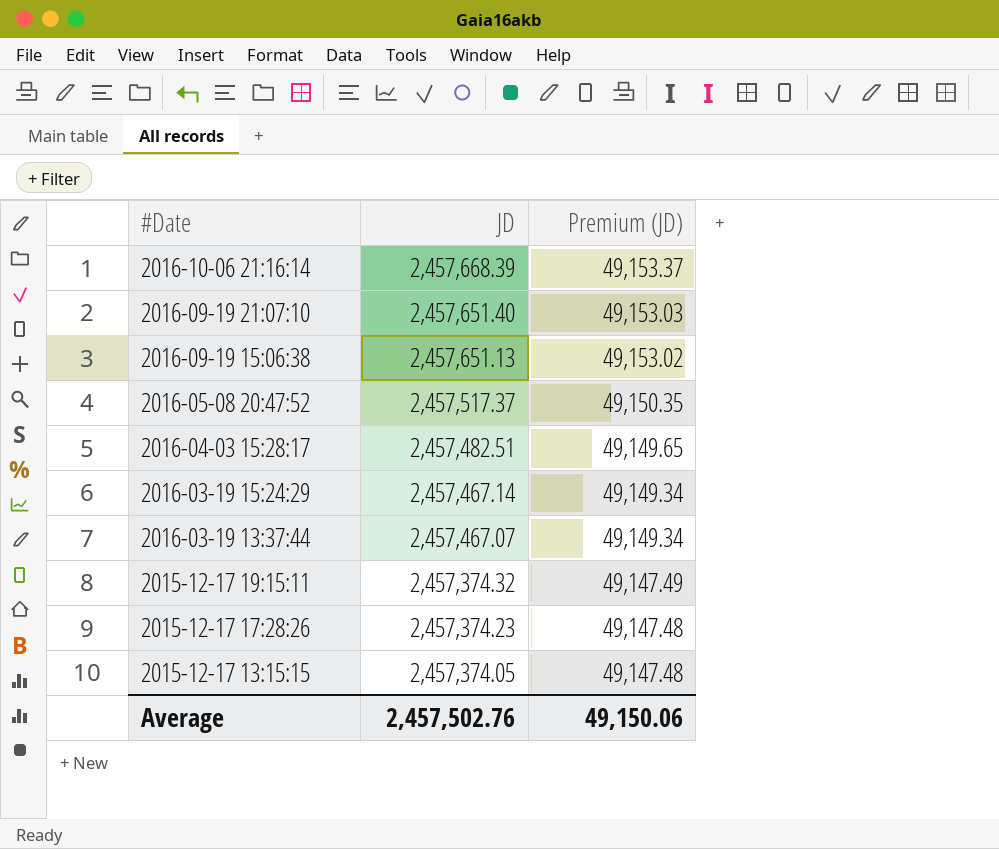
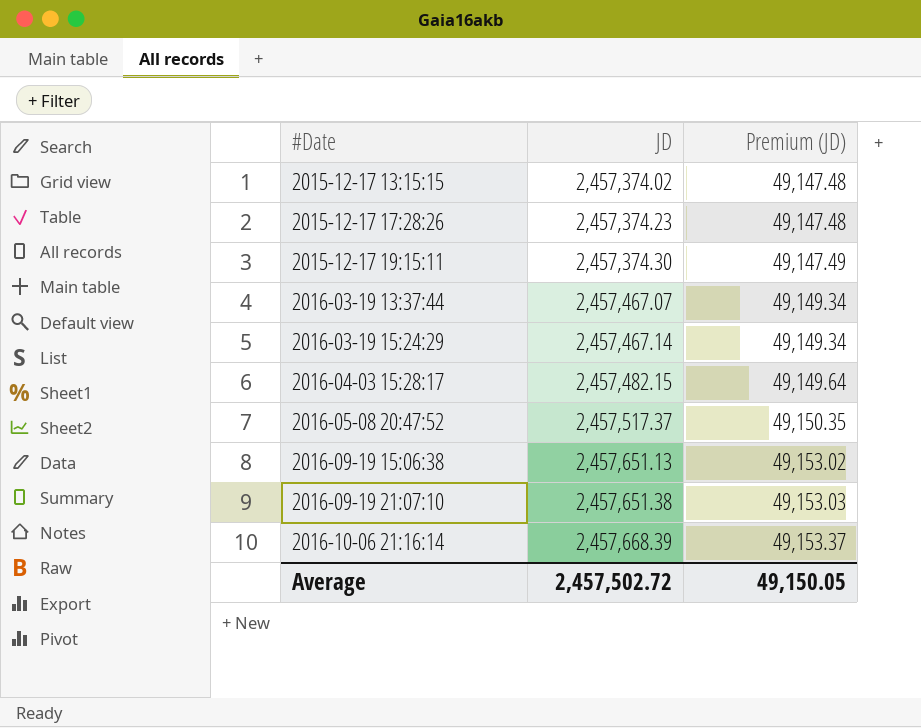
row order: #Date descending -> #Date ascending
2015-12-17 13:15:15 | JD: 2,457,374.05 -> 2,457,374.02
2015-12-17 19:15:11 | JD: 2,457,374.32 -> 2,457,374.30
2016-04-03 15:28:17 | JD: 2,457,482.51 -> 2,457,482.15
2016-04-03 15:28:17 | Premium (JD): 49,149.65 -> 49,149.64
2016-09-19 21:07:10 | JD: 2,457,651.40 -> 2,457,651.38
Average | JD: 2,457,502.76 -> 2,457,502.72
Average | Premium (JD): 49,150.06 -> 49,150.05

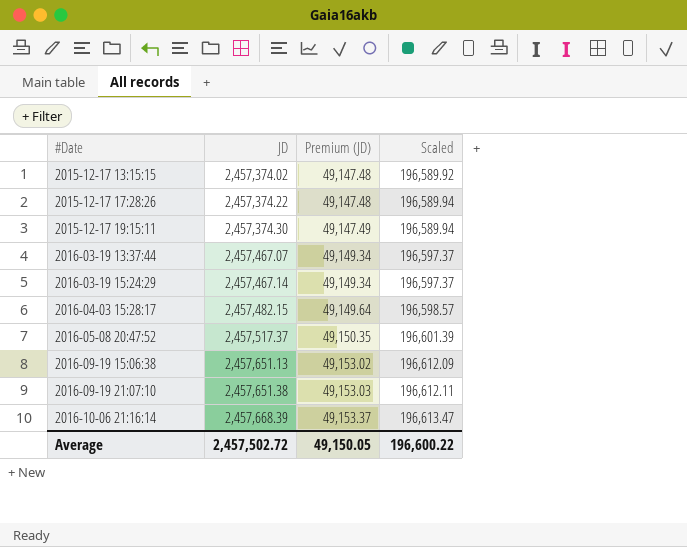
column Scaled | formula: none -> [JD] * 0.08
2015-12-17 17:28:26 | JD: 2,457,374.23 -> 2,457,374.22

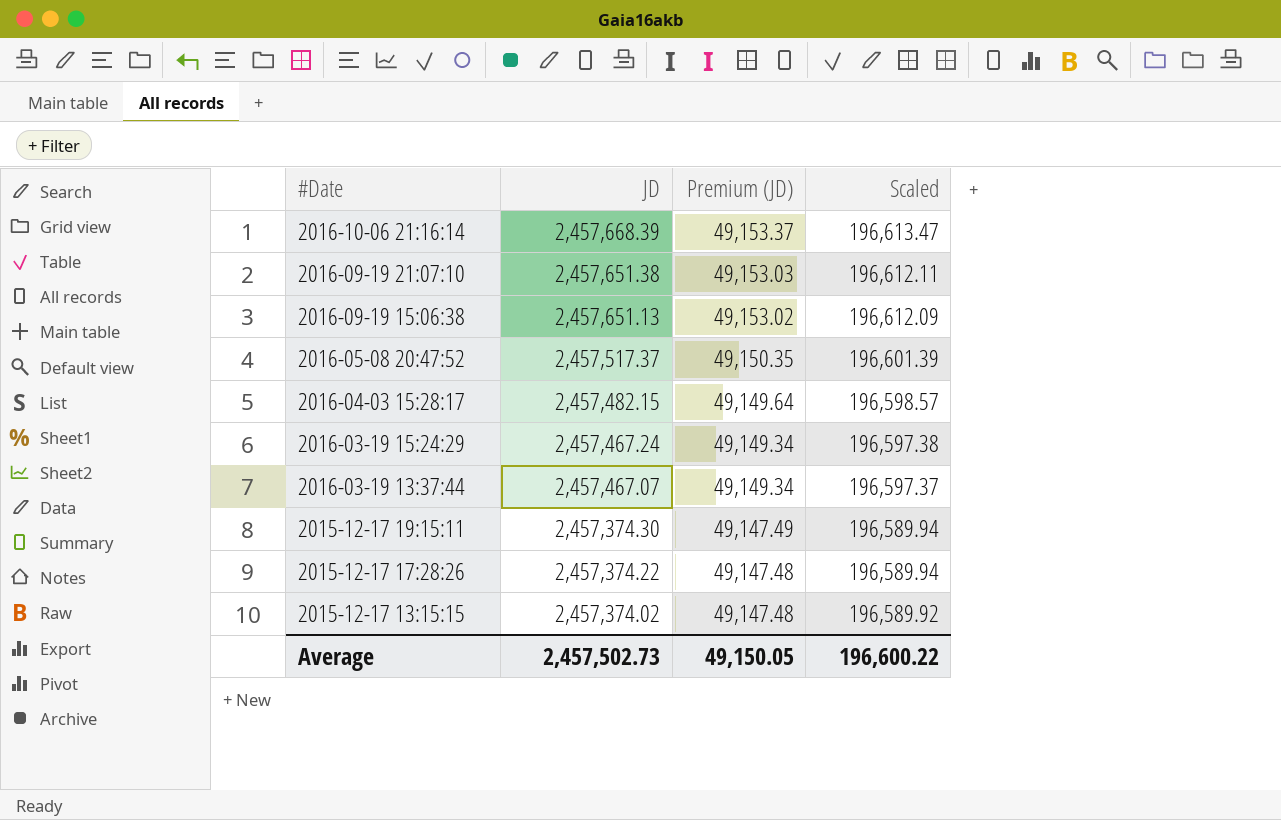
row order: #Date ascending -> #Date descending
2016-03-19 15:24:29 | JD: 2,457,467.14 -> 2,457,467.24
2016-03-19 15:24:29 | Scaled: 196,597.37 -> 196,597.38
Average | JD: 2,457,502.72 -> 2,457,502.73

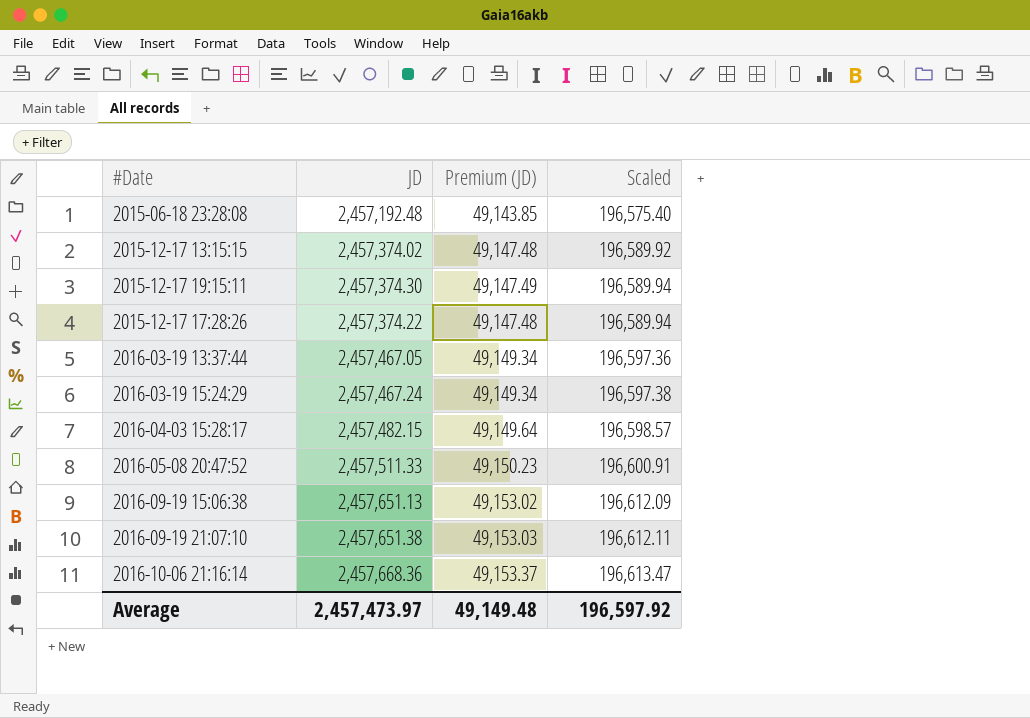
row order: #Date descending -> Scaled ascending
row 2015-06-18 23:28:08: none -> 2,457,192.48 | 49,143.85 | 196,575.40
2016-03-19 13:37:44 | JD: 2,457,467.07 -> 2,457,467.05
2016-03-19 13:37:44 | Scaled: 196,597.37 -> 196,597.36
2016-05-08 20:47:52 | JD: 2,457,517.37 -> 2,457,511.33
2016-05-08 20:47:52 | Premium (JD): 49,150.35 -> 49,150.23
2016-05-08 20:47:52 | Scaled: 196,601.39 -> 196,600.91
2016-10-06 21:16:14 | JD: 2,457,668.39 -> 2,457,668.36
Average | JD: 2,457,502.73 -> 2,457,473.97
Average | Premium (JD): 49,150.05 -> 49,149.48
Average | Scaled: 196,600.22 -> 196,597.92

